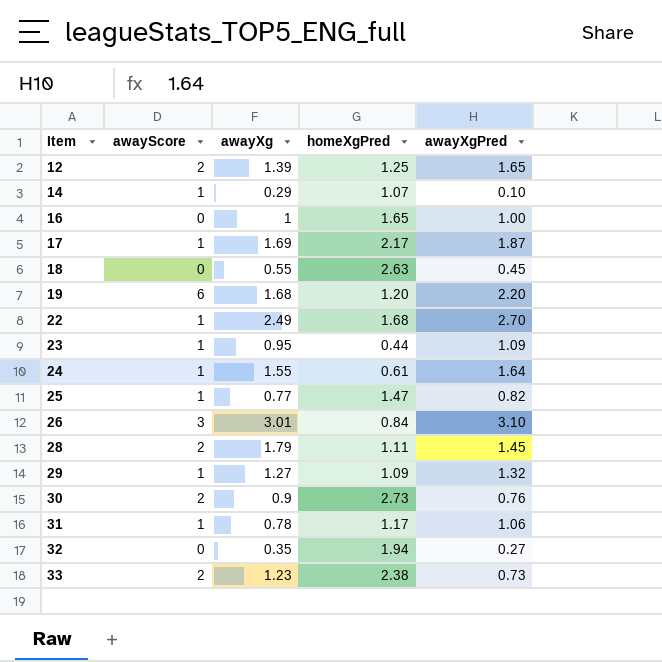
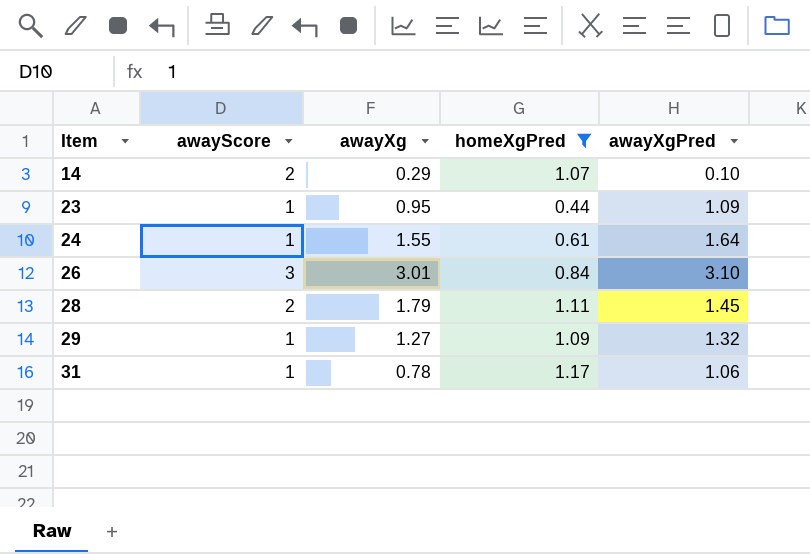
filter: none -> homeXgPred <= 1.17
14 | awayScore: 1 -> 2

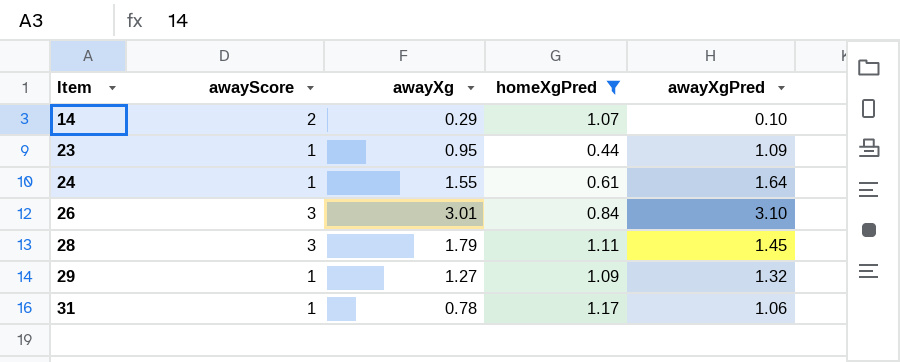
28 | awayScore: 2 -> 3

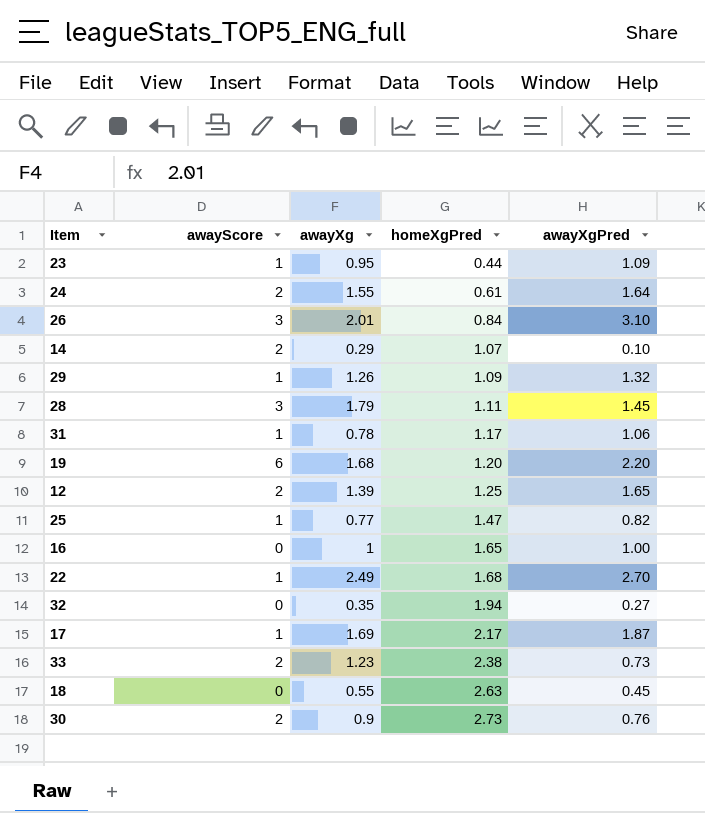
filter: homeXgPred <= 1.17 -> none
row order: Item ascending -> homeXgPred ascending
24 | awayScore: 1 -> 2
26 | awayXg: 3.01 -> 2.01
29 | awayXg: 1.27 -> 1.26

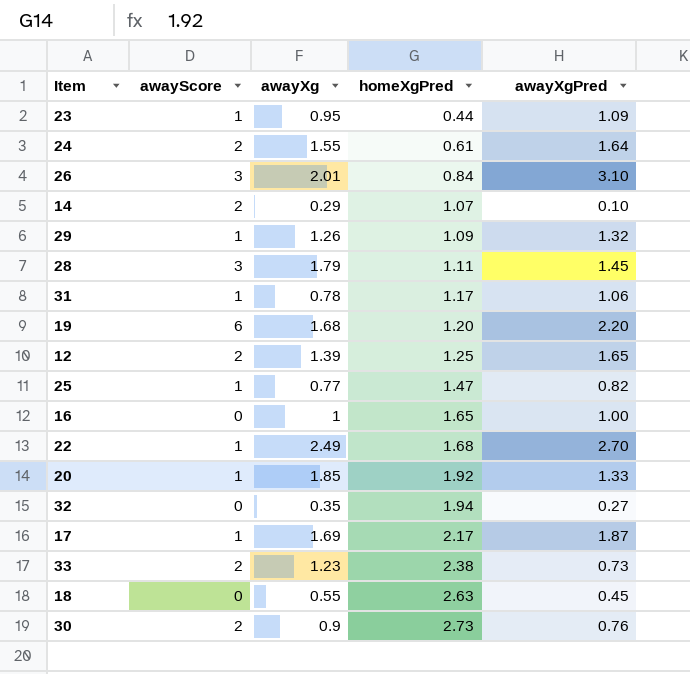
row 20: none -> 1 | 1.85 | 1.92 | 1.33

